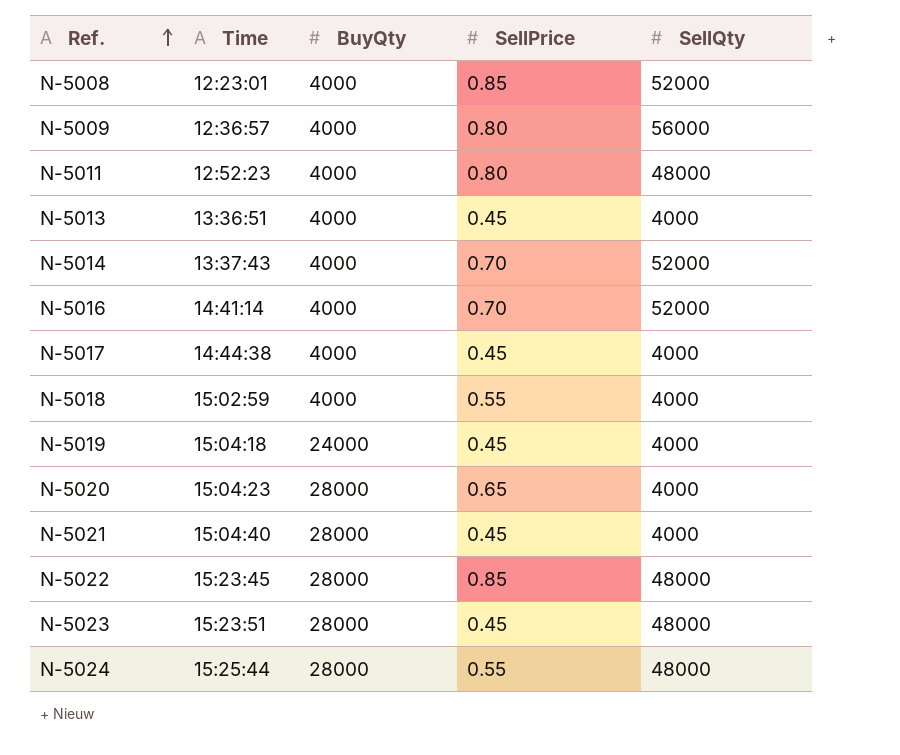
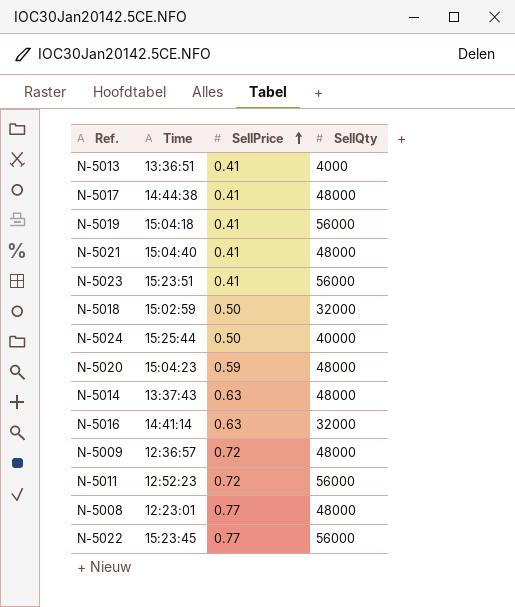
row order: Ref. ascending -> SellPrice ascending
column BuyQty | position: 3 -> none
N-5013 | SellPrice: 0.45 -> 0.41
N-5017 | SellPrice: 0.45 -> 0.41
N-5017 | SellQty: 4000 -> 48000
N-5019 | SellPrice: 0.45 -> 0.41
N-5019 | SellQty: 4000 -> 56000
N-5021 | SellPrice: 0.45 -> 0.41
N-5021 | SellQty: 4000 -> 48000
N-5023 | SellPrice: 0.45 -> 0.41
N-5023 | SellQty: 48000 -> 56000
N-5018 | SellPrice: 0.55 -> 0.50
N-5018 | SellQty: 4000 -> 32000
N-5024 | SellPrice: 0.55 -> 0.50
N-5024 | SellQty: 48000 -> 40000
N-5020 | SellPrice: 0.65 -> 0.59
N-5020 | SellQty: 4000 -> 48000
N-5014 | SellPrice: 0.70 -> 0.63
N-5014 | SellQty: 52000 -> 48000
N-5016 | SellPrice: 0.70 -> 0.63
N-5016 | SellQty: 52000 -> 32000
N-5009 | SellPrice: 0.80 -> 0.72
N-5009 | SellQty: 56000 -> 48000
N-5011 | SellPrice: 0.80 -> 0.72
N-5011 | SellQty: 48000 -> 56000
N-5008 | SellPrice: 0.85 -> 0.77
N-5008 | SellQty: 52000 -> 48000
N-5022 | SellPrice: 0.85 -> 0.77
N-5022 | SellQty: 48000 -> 56000

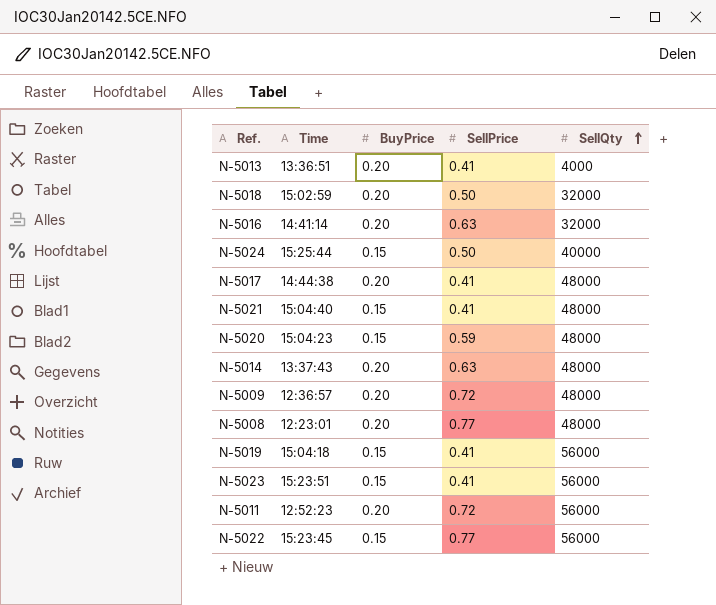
row order: SellPrice ascending -> SellQty ascending
column BuyPrice | position: none -> 3

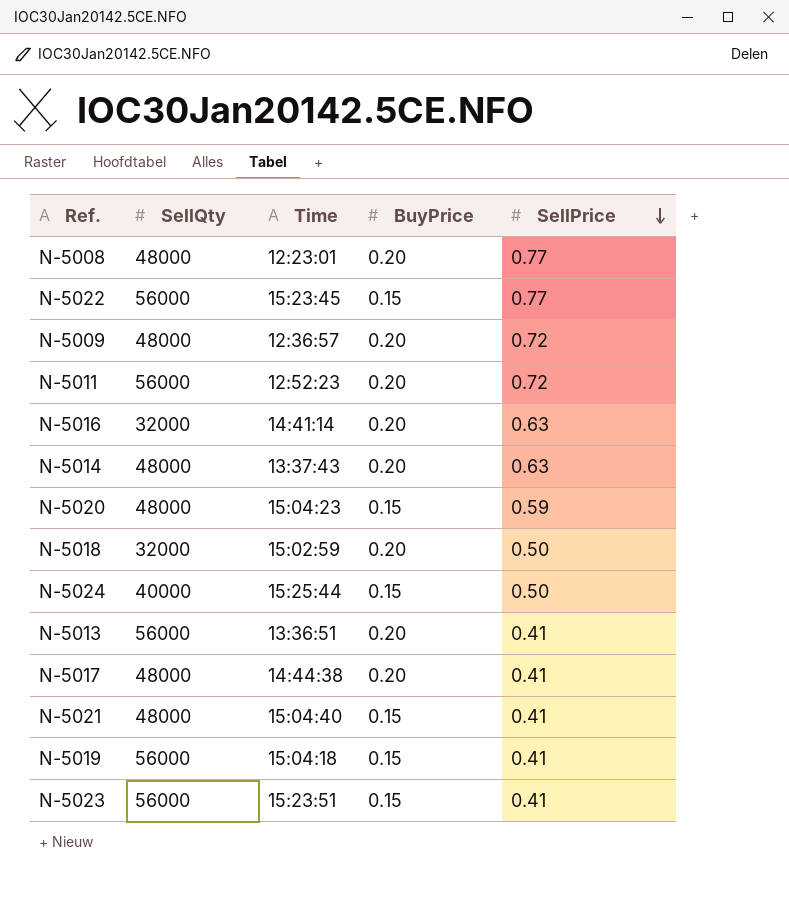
row order: SellQty ascending -> SellPrice descending
column SellQty | position: 5 -> 2
N-5013 | SellQty: 4000 -> 56000

